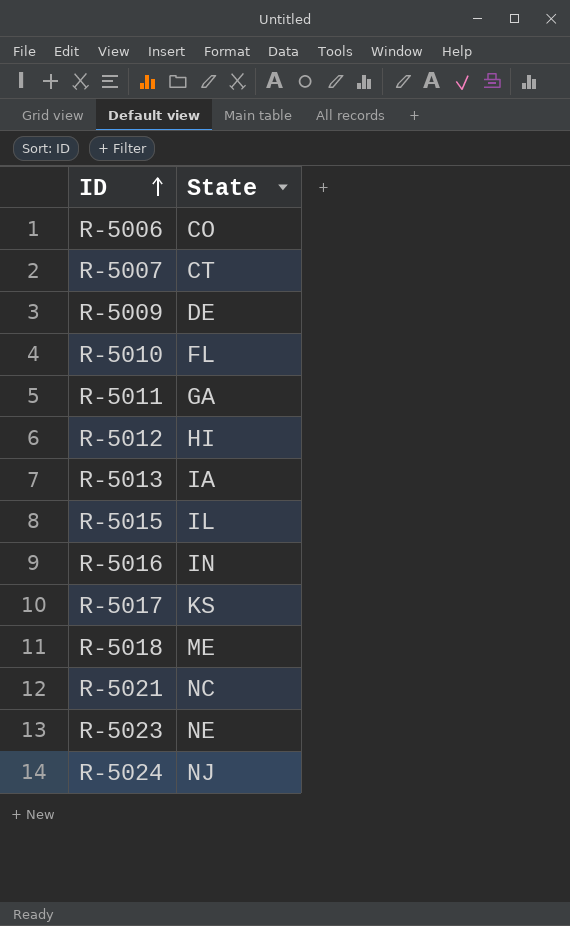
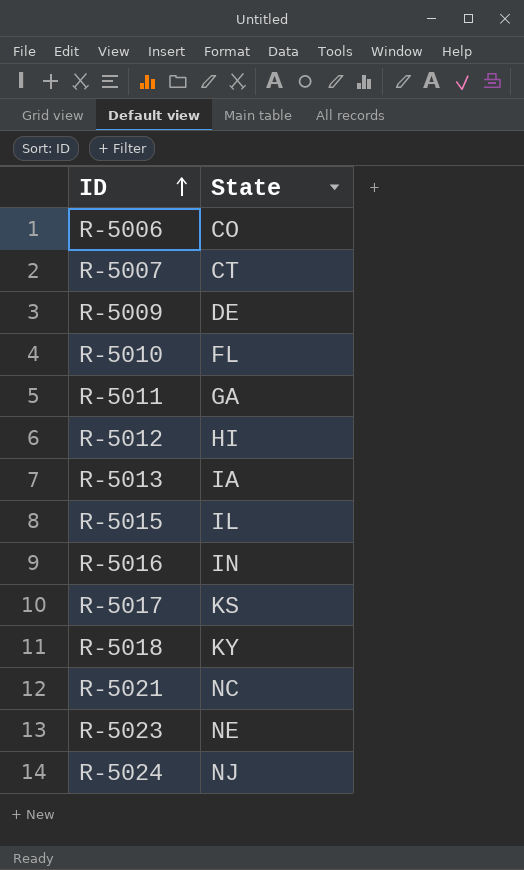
R-5018 | State: ME -> KY

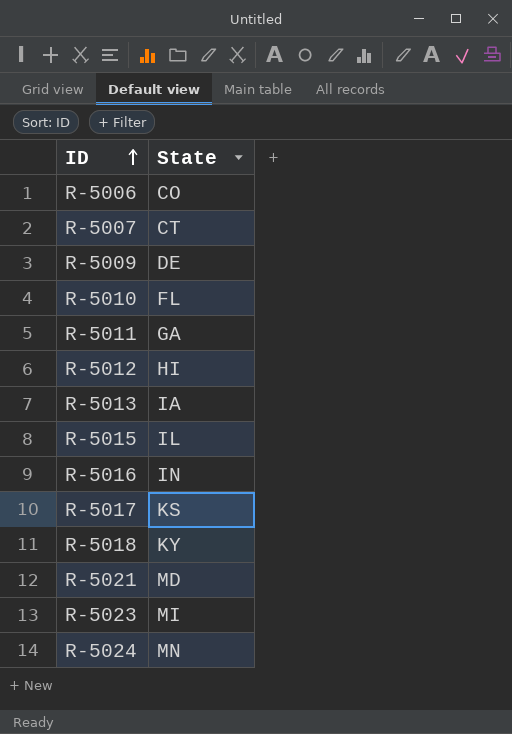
R-5021 | State: NC -> MD
R-5023 | State: NE -> MI
R-5024 | State: NJ -> MN

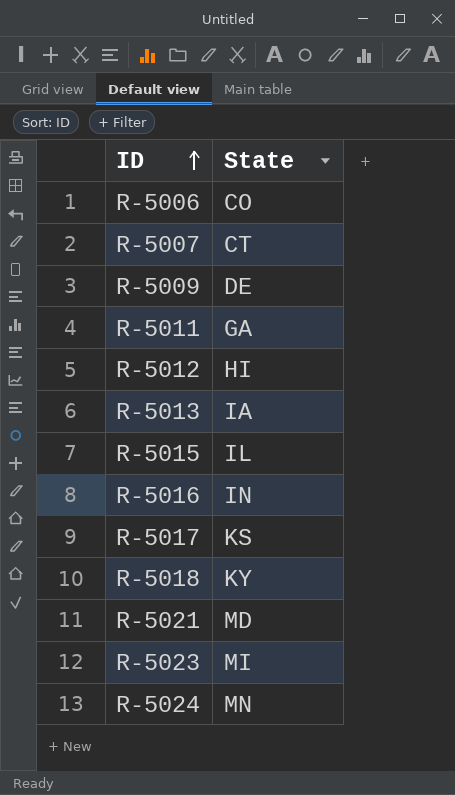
row R-5010: FL -> none

